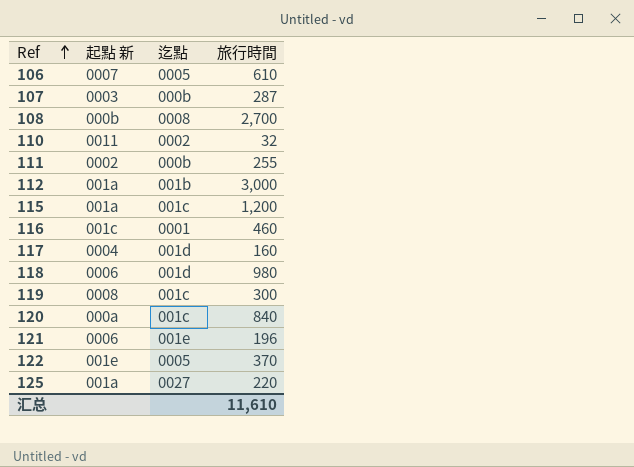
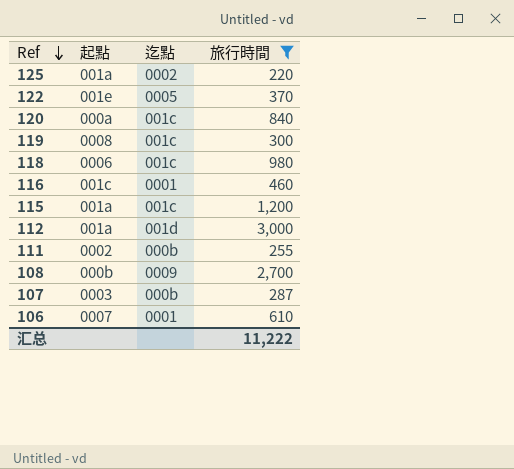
filter: none -> 旅行時間 >= 220
row order: Ref ascending -> Ref descending
column name: 起點 新 -> 起點
125 | 迄點: 0027 -> 0002
118 | 迄點: 001d -> 001c
112 | 迄點: 001b -> 001d
108 | 迄點: 0008 -> 0009
106 | 迄點: 0005 -> 0001
汇总 | 旅行時間: 11,610 -> 11,222

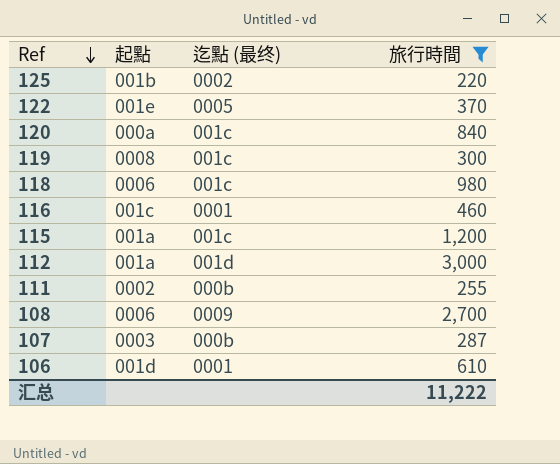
column name: 迄點 -> 迄點 (最终)
125 | 起點: 001a -> 001b
108 | 起點: 000b -> 0006
106 | 起點: 0007 -> 001d

